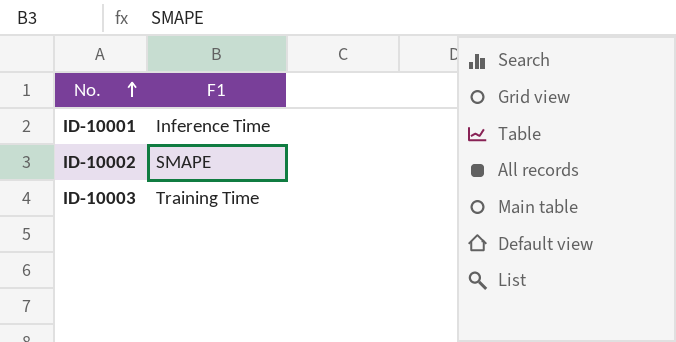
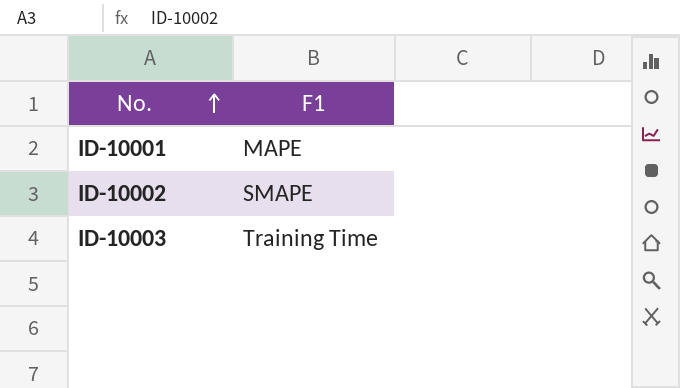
ID-10001 | F1: Inference Time -> MAPE

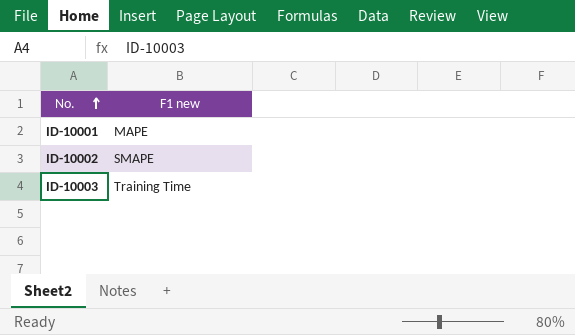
column name: F1 -> F1 new

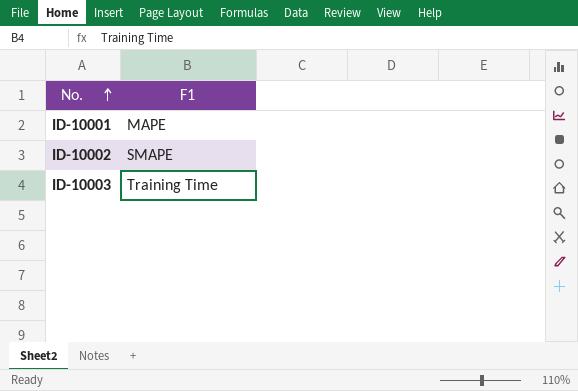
column name: F1 new -> F1

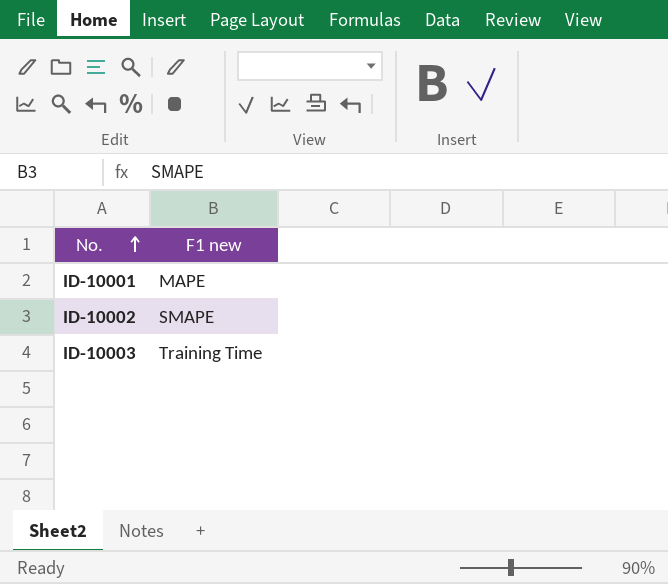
column name: F1 -> F1 new

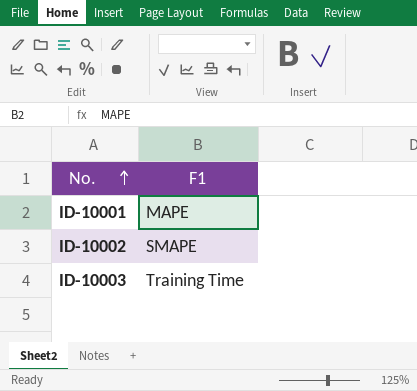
column name: F1 new -> F1

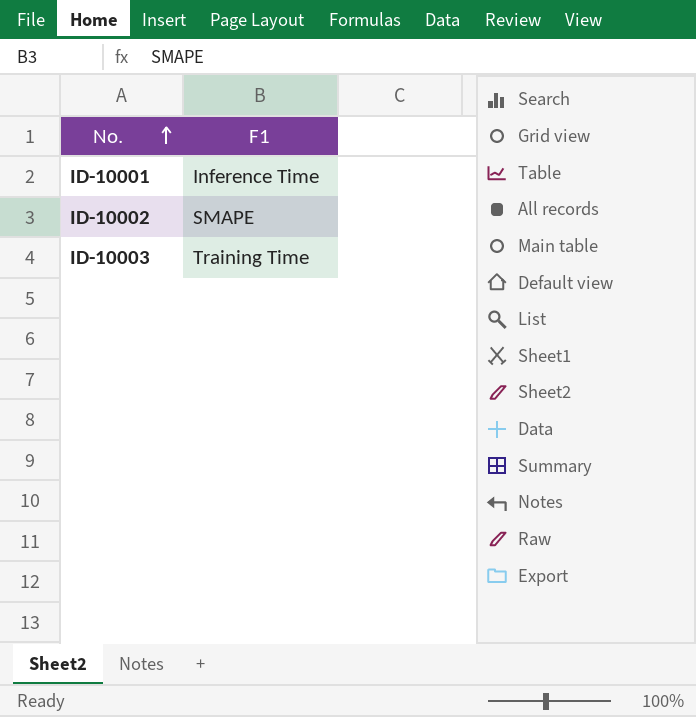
ID-10001 | F1: MAPE -> Inference Time

